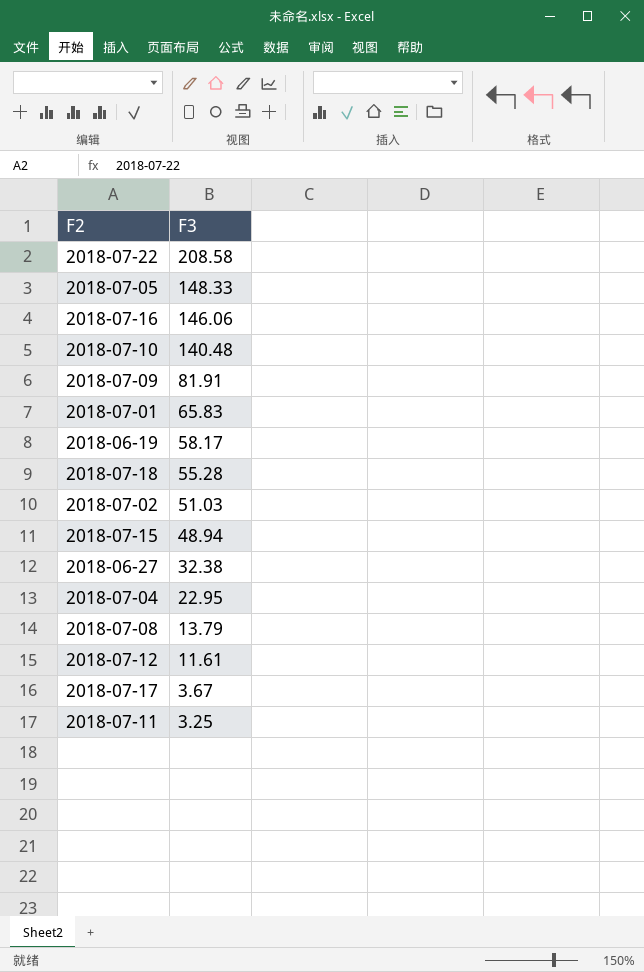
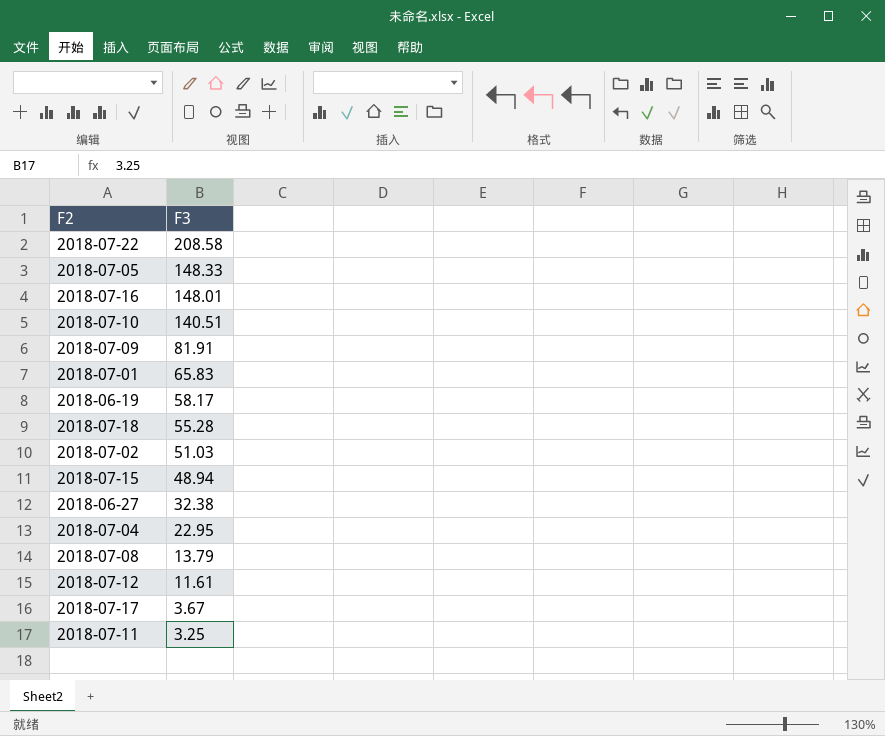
2018-07-16 | F3: 146.06 -> 148.01
2018-07-10 | F3: 140.48 -> 140.51

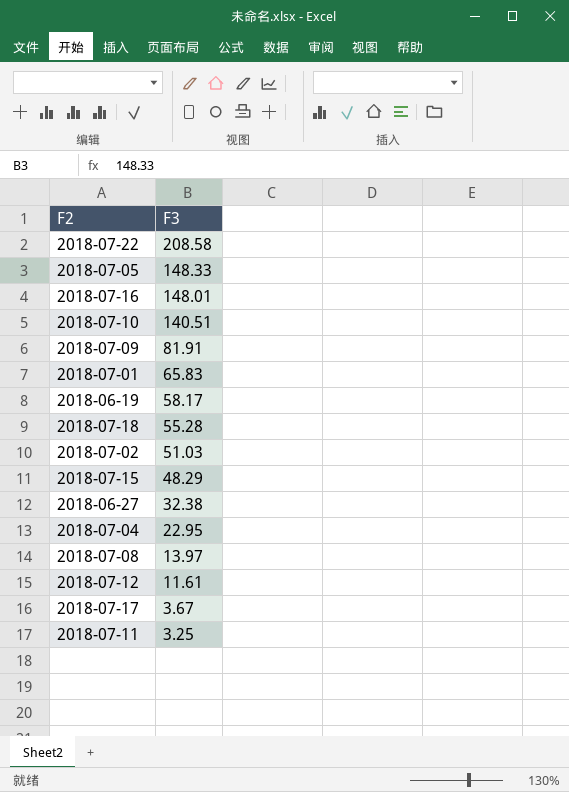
2018-07-15 | F3: 48.94 -> 48.29
2018-07-08 | F3: 13.79 -> 13.97

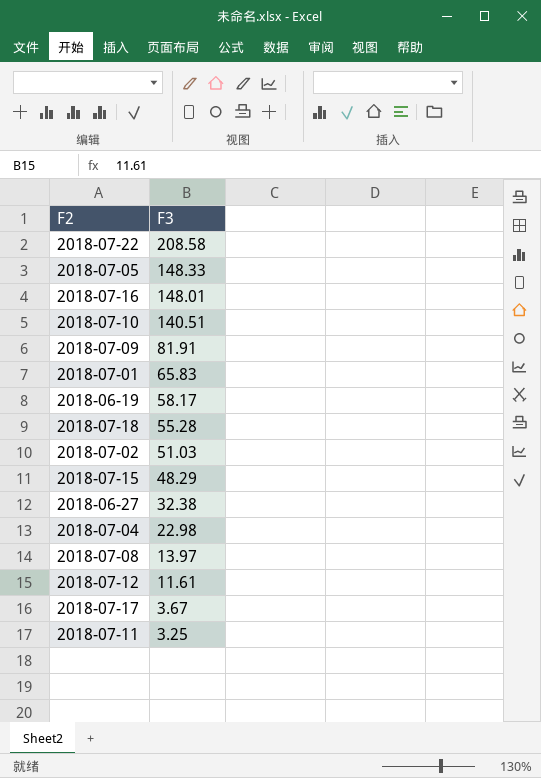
2018-07-04 | F3: 22.95 -> 22.98

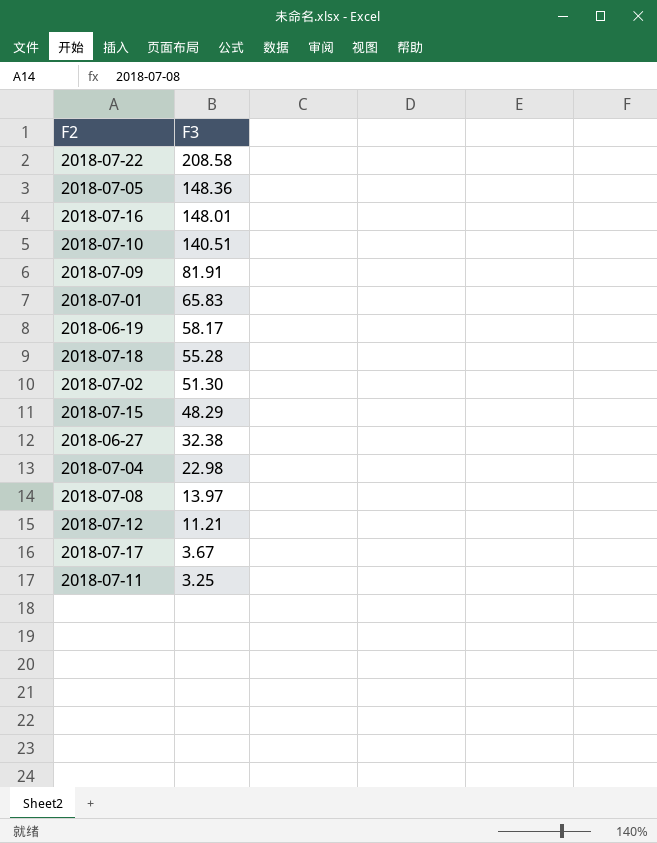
2018-07-05 | F3: 148.33 -> 148.36
2018-07-02 | F3: 51.03 -> 51.30
2018-07-12 | F3: 11.61 -> 11.21

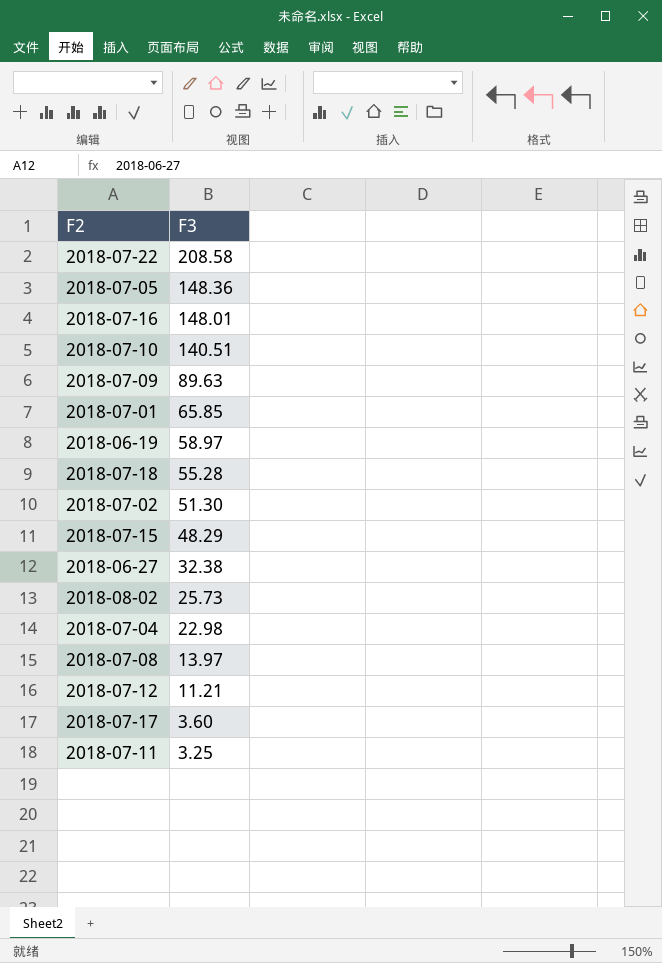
2018-07-09 | F3: 81.91 -> 89.63
2018-07-01 | F3: 65.83 -> 65.85
2018-06-19 | F3: 58.17 -> 58.97
row 2018-08-02: none -> 25.73
2018-07-17 | F3: 3.67 -> 3.60

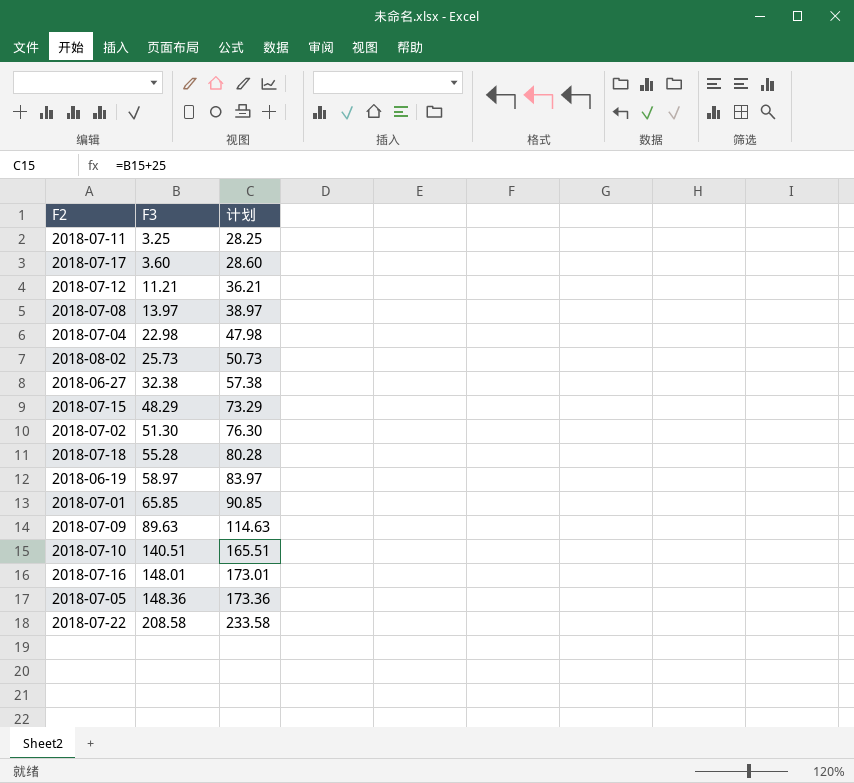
row order: F3 descending -> F3 ascending
column 计划 | formula: none -> [F3] + 25

